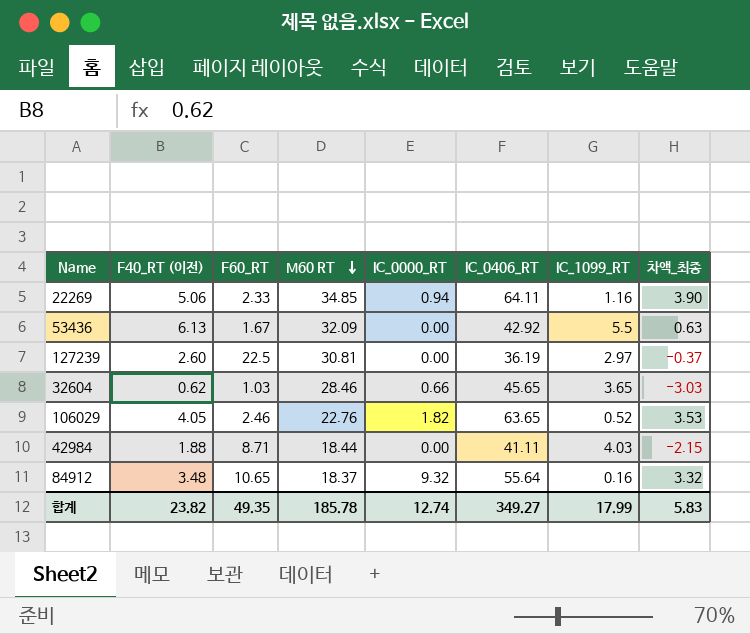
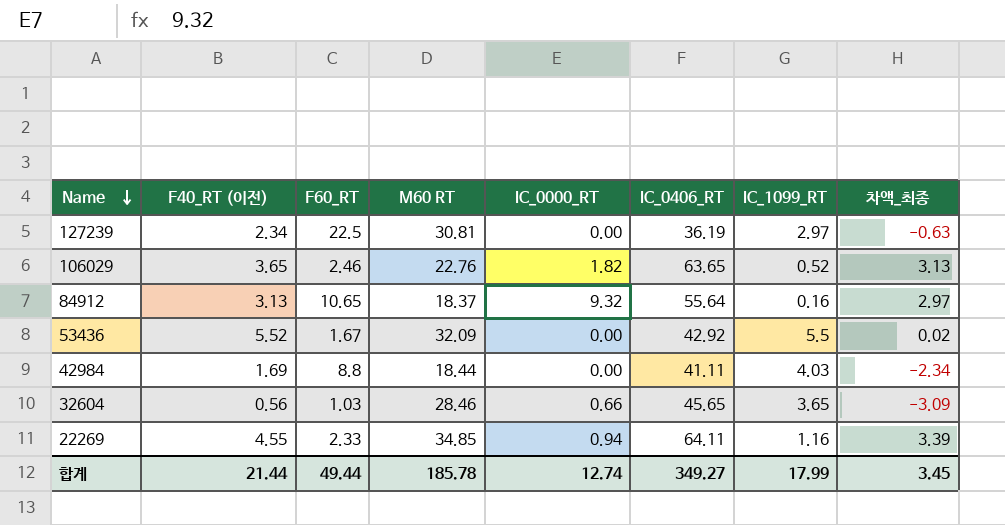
row order: M60 RT descending -> Name descending
127239 | F40_RT (이전): 2.60 -> 2.34
127239 | 차액_최종: -0.37 -> -0.63
106029 | F40_RT (이전): 4.05 -> 3.65
106029 | 차액_최종: 3.53 -> 3.13
84912 | F40_RT (이전): 3.48 -> 3.13
84912 | 차액_최종: 3.32 -> 2.97
53436 | F40_RT (이전): 6.13 -> 5.52
53436 | 차액_최종: 0.63 -> 0.02
42984 | F40_RT (이전): 1.88 -> 1.69
42984 | F60_RT: 8.71 -> 8.8
42984 | 차액_최종: -2.15 -> -2.34
32604 | F40_RT (이전): 0.62 -> 0.56
32604 | 차액_최종: -3.03 -> -3.09
22269 | F40_RT (이전): 5.06 -> 4.55
22269 | 차액_최종: 3.90 -> 3.39
합계 | F40_RT (이전): 23.82 -> 21.44
합계 | F60_RT: 49.35 -> 49.44
합계 | 차액_최종: 5.83 -> 3.45

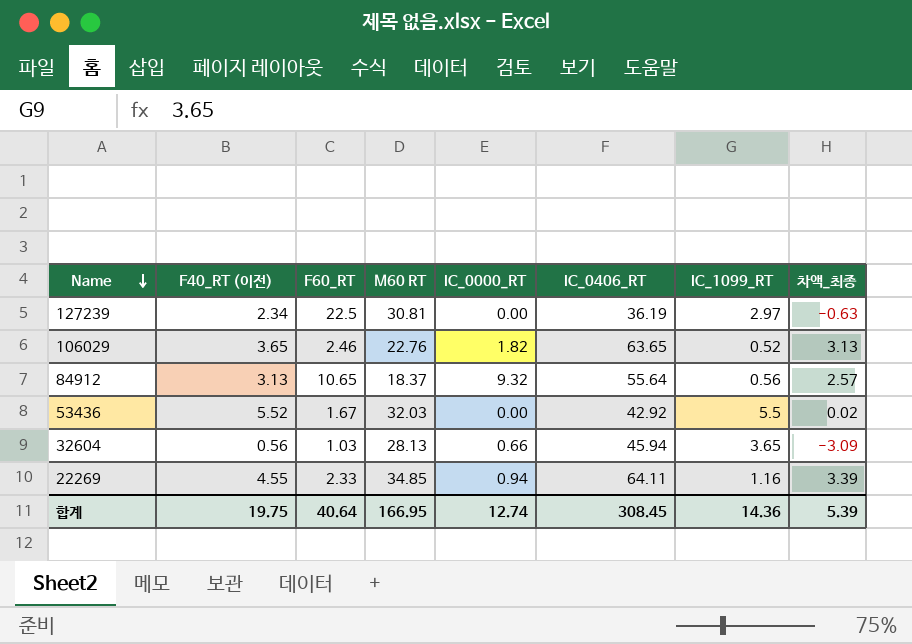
row 42984: 1.69 | 8.8 | 18.44 | 0.00 | 41.11 | 4.03 | -2.34 -> none
84912 | IC_1099_RT: 0.16 -> 0.56
84912 | 차액_최종: 2.97 -> 2.57
53436 | M60 RT: 32.09 -> 32.03
32604 | M60 RT: 28.46 -> 28.13
32604 | IC_0406_RT: 45.65 -> 45.94
합계 | F40_RT (이전): 21.44 -> 19.75
합계 | F60_RT: 49.44 -> 40.64
합계 | M60 RT: 185.78 -> 166.95
합계 | IC_0406_RT: 349.27 -> 308.45
합계 | IC_1099_RT: 17.99 -> 14.36
합계 | 차액_최종: 3.45 -> 5.39

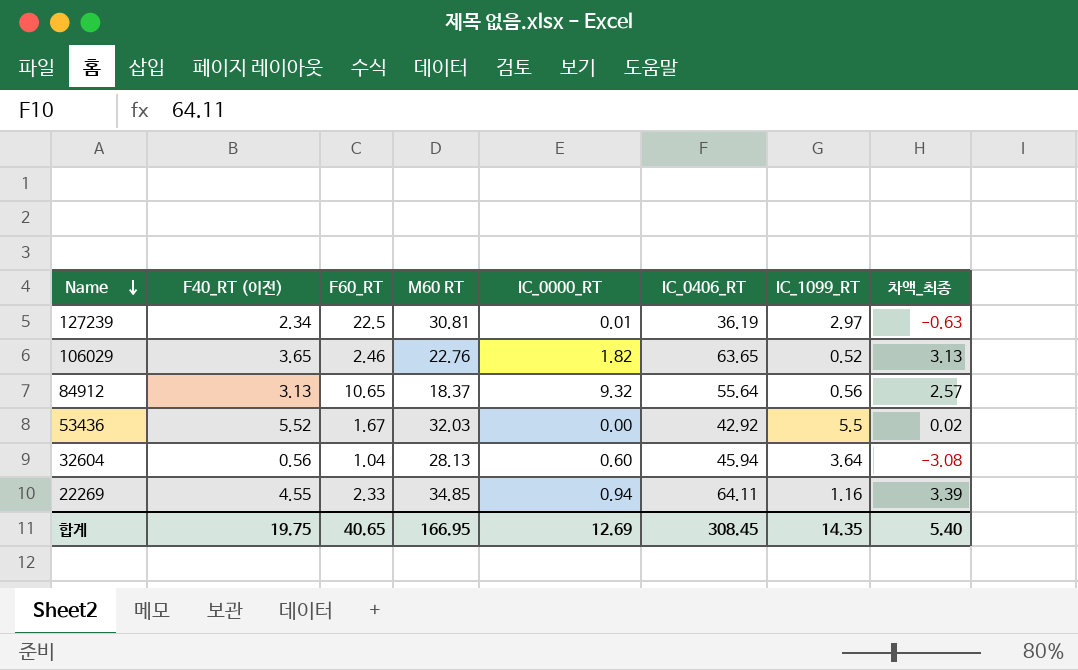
127239 | IC_0000_RT: 0.00 -> 0.01
32604 | F60_RT: 1.03 -> 1.04
32604 | IC_0000_RT: 0.66 -> 0.60
32604 | IC_1099_RT: 3.65 -> 3.64
32604 | 차액_최종: -3.09 -> -3.08
합계 | F60_RT: 40.64 -> 40.65
합계 | IC_0000_RT: 12.74 -> 12.69
합계 | IC_1099_RT: 14.36 -> 14.35
합계 | 차액_최종: 5.39 -> 5.40

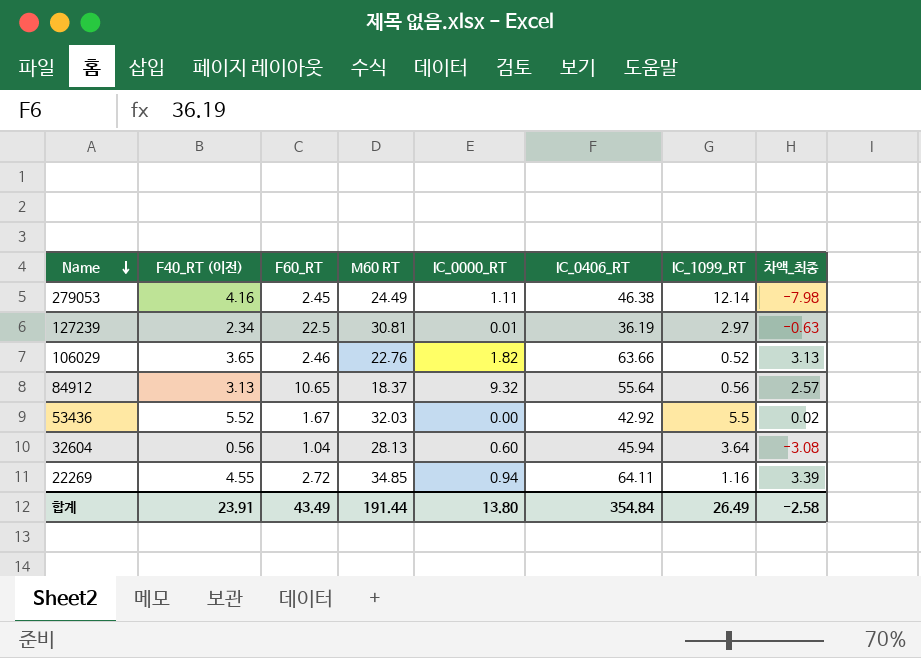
row 279053: none -> 4.16 | 2.45 | 24.49 | 1.11 | 46.38 | 12.14 | -7.98
106029 | IC_0406_RT: 63.65 -> 63.66
22269 | F60_RT: 2.33 -> 2.72
합계 | F40_RT (이전): 19.75 -> 23.91
합계 | F60_RT: 40.65 -> 43.49
합계 | M60 RT: 166.95 -> 191.44
합계 | IC_0000_RT: 12.69 -> 13.80
합계 | IC_0406_RT: 308.45 -> 354.84
합계 | IC_1099_RT: 14.35 -> 26.49
합계 | 차액_최종: 5.40 -> -2.58

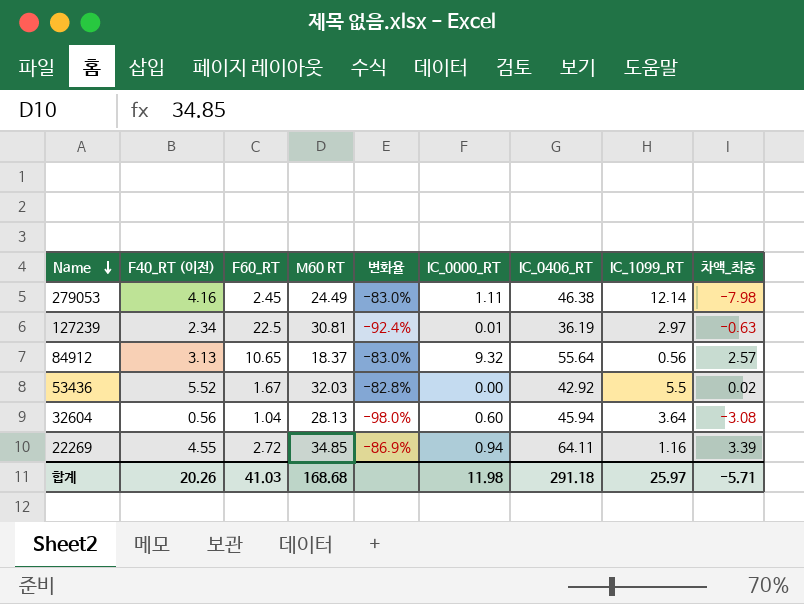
column 변화율 | formula: none -> ([F40_RT (이전)] - [M60 RT]) / [M60 RT]
row 106029: 3.65 | 2.46 | 22.76 | 1.82 | 63.66 | 0.52 | 3.13 -> none
합계 | F40_RT (이전): 23.91 -> 20.26
합계 | F60_RT: 43.49 -> 41.03
합계 | M60 RT: 191.44 -> 168.68
합계 | IC_0000_RT: 13.80 -> 11.98
합계 | IC_0406_RT: 354.84 -> 291.18
합계 | IC_1099_RT: 26.49 -> 25.97
합계 | 차액_최종: -2.58 -> -5.71

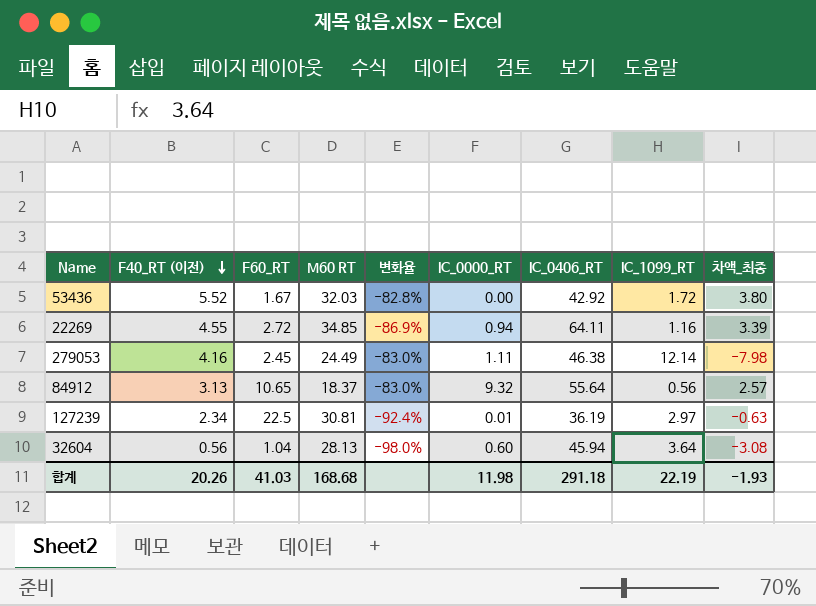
row order: Name descending -> F40_RT (이전) descending
53436 | IC_1099_RT: 5.5 -> 1.72
53436 | 차액_최종: 0.02 -> 3.80
합계 | IC_1099_RT: 25.97 -> 22.19
합계 | 차액_최종: -5.71 -> -1.93

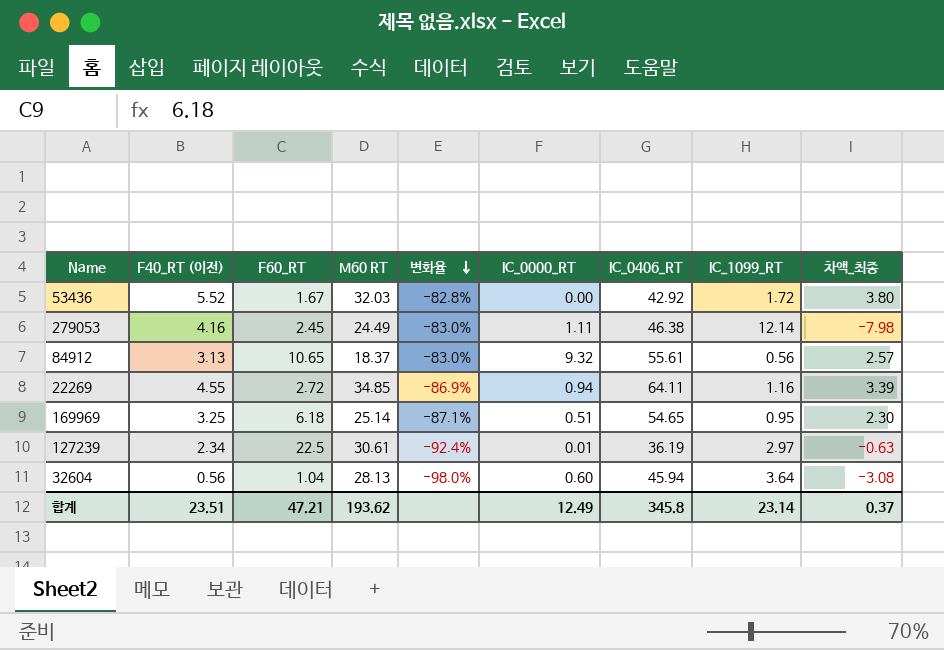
row order: F40_RT (이전) descending -> 변화율 descending
84912 | IC_0406_RT: 55.64 -> 55.61
row 169969: none -> 3.25 | 6.18 | 25.14 | -87.1% | 0.51 | 54.65 | 0.95 | 2.30
127239 | M60 RT: 30.81 -> 30.61
합계 | F40_RT (이전): 20.26 -> 23.51
합계 | F60_RT: 41.03 -> 47.21
합계 | M60 RT: 168.68 -> 193.62
합계 | IC_0000_RT: 11.98 -> 12.49
합계 | IC_0406_RT: 291.18 -> 345.8
합계 | IC_1099_RT: 22.19 -> 23.14
합계 | 차액_최종: -1.93 -> 0.37

